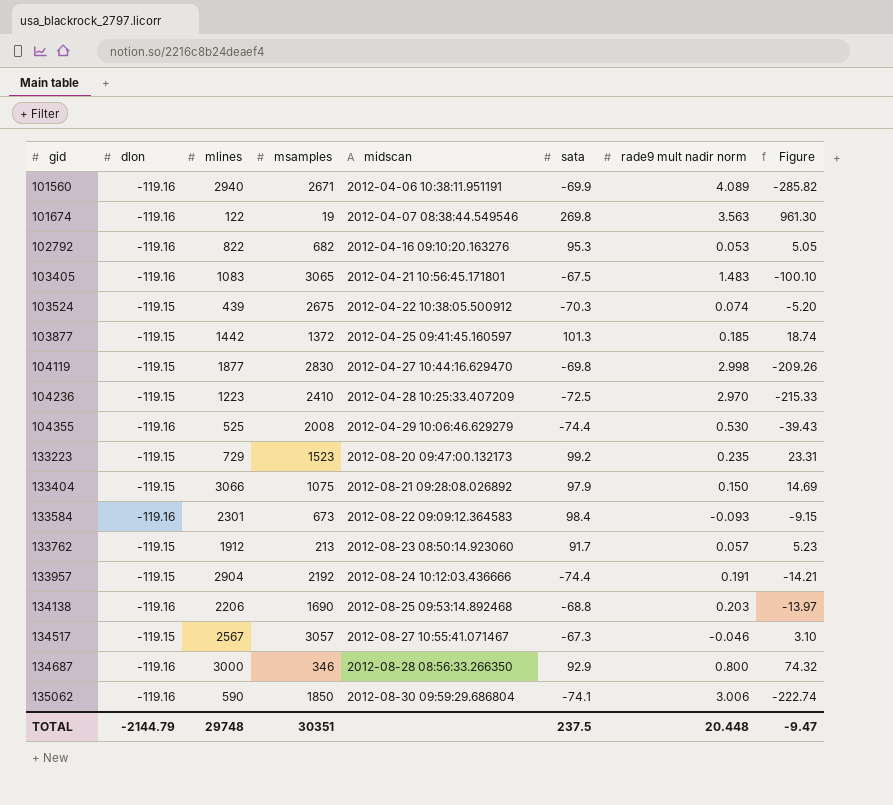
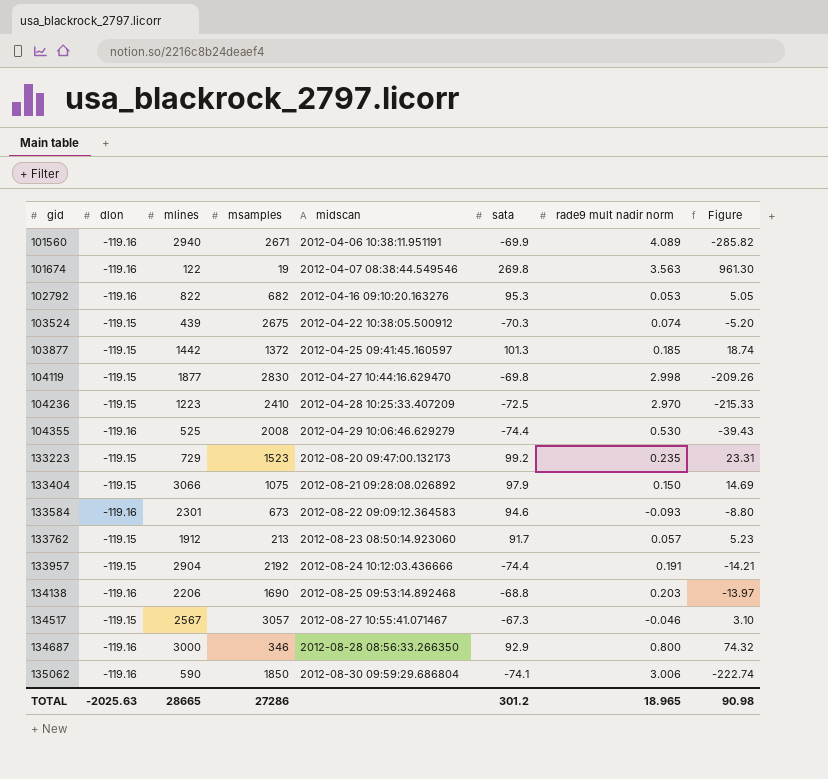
row 103405: -119.16 | 1083 | 3065 | 2012-04-21 10:56:45.171801 | -67.5 | 1.483 | -100.10 -> none
133584 | sata: 98.4 -> 94.6
133584 | Figure: -9.15 -> -8.80
TOTAL | dlon: -2144.79 -> -2025.63
TOTAL | mlines: 29748 -> 28665
TOTAL | msamples: 30351 -> 27286
TOTAL | sata: 237.5 -> 301.2
TOTAL | rade9 mult nadir norm: 20.448 -> 18.965
TOTAL | Figure: -9.47 -> 90.98

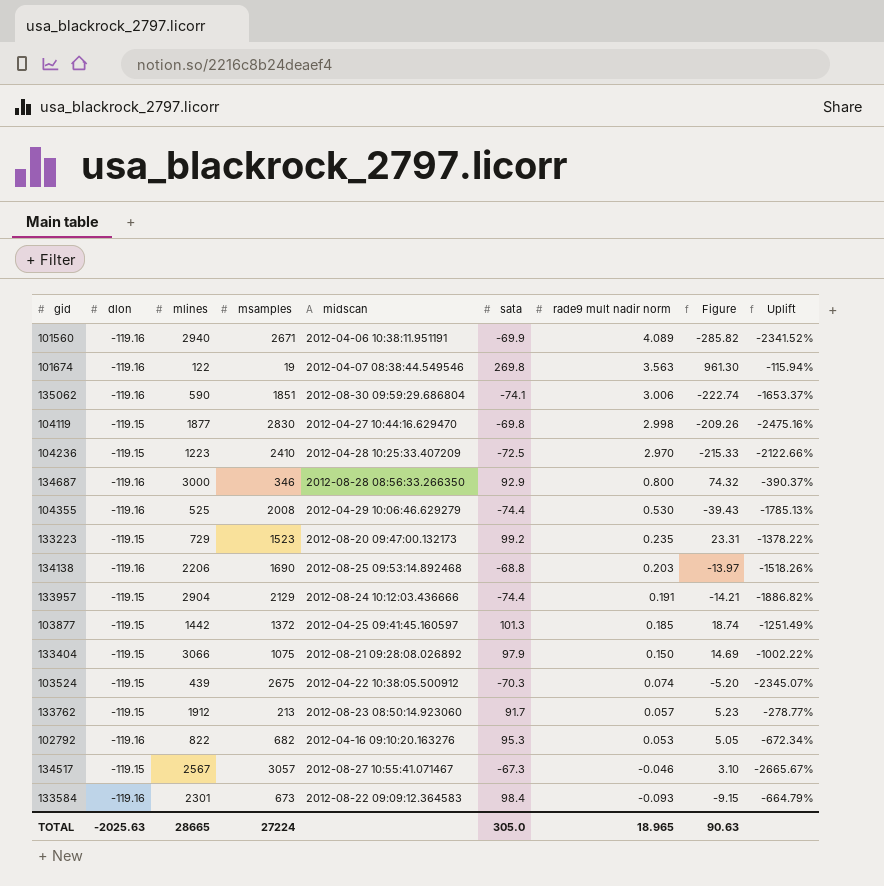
row order: gid ascending -> rade9 mult nadir norm descending
column Uplift | formula: none -> ([msamples] - [dlon]) / [dlon]
135062 | msamples: 1850 -> 1851
133957 | msamples: 2192 -> 2129
133584 | sata: 94.6 -> 98.4
133584 | Figure: -8.80 -> -9.15
TOTAL | msamples: 27286 -> 27224
TOTAL | sata: 301.2 -> 305.0
TOTAL | Figure: 90.98 -> 90.63

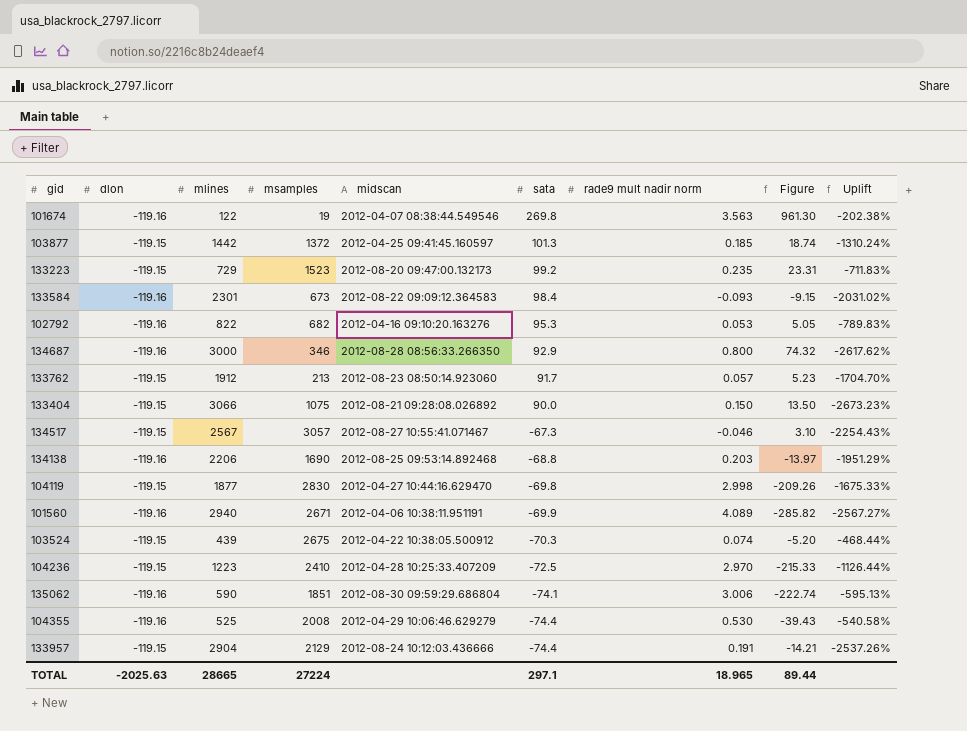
row order: rade9 mult nadir norm descending -> sata descending
column Uplift | formula: ([msamples] - [dlon]) / [dlon] -> ([mlines] - [dlon]) / [dlon]
133404 | sata: 97.9 -> 90.0
133404 | Figure: 14.69 -> 13.50
TOTAL | sata: 305.0 -> 297.1
TOTAL | Figure: 90.63 -> 89.44

